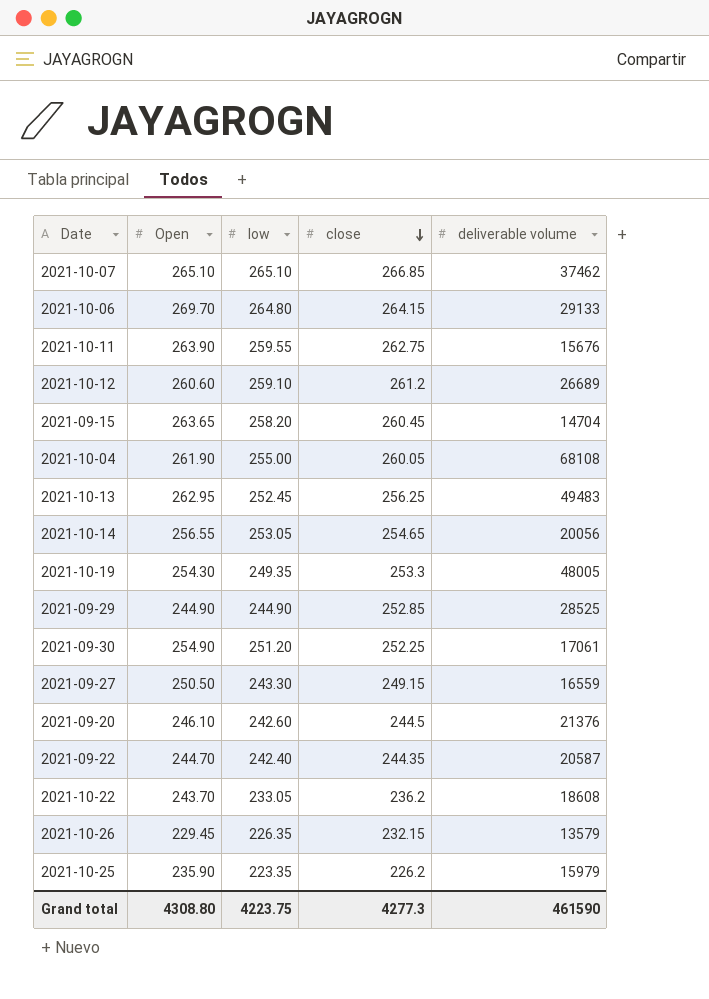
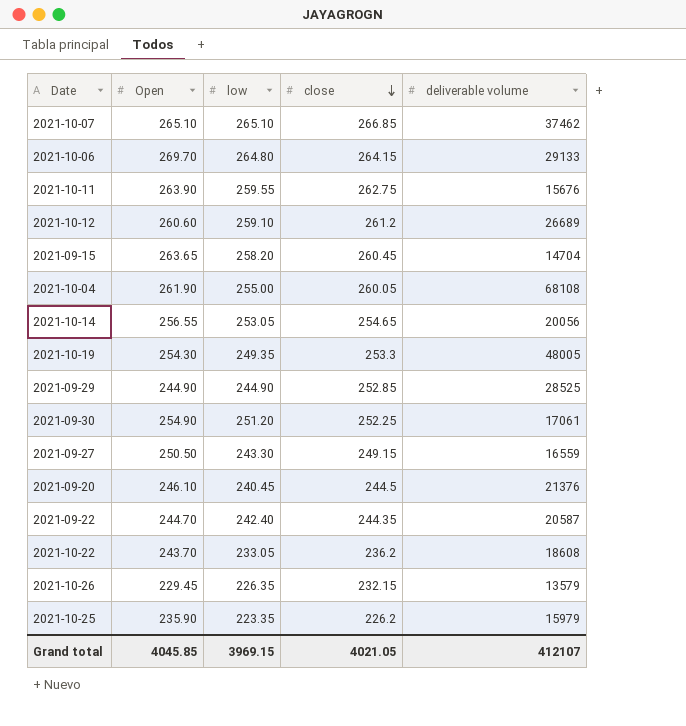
row 2021-10-13: 262.95 | 252.45 | 256.25 | 49483 -> none
2021-09-20 | low: 242.60 -> 240.45
Grand total | Open: 4308.80 -> 4045.85
Grand total | low: 4223.75 -> 3969.15
Grand total | close: 4277.3 -> 4021.05
Grand total | deliverable volume: 461590 -> 412107

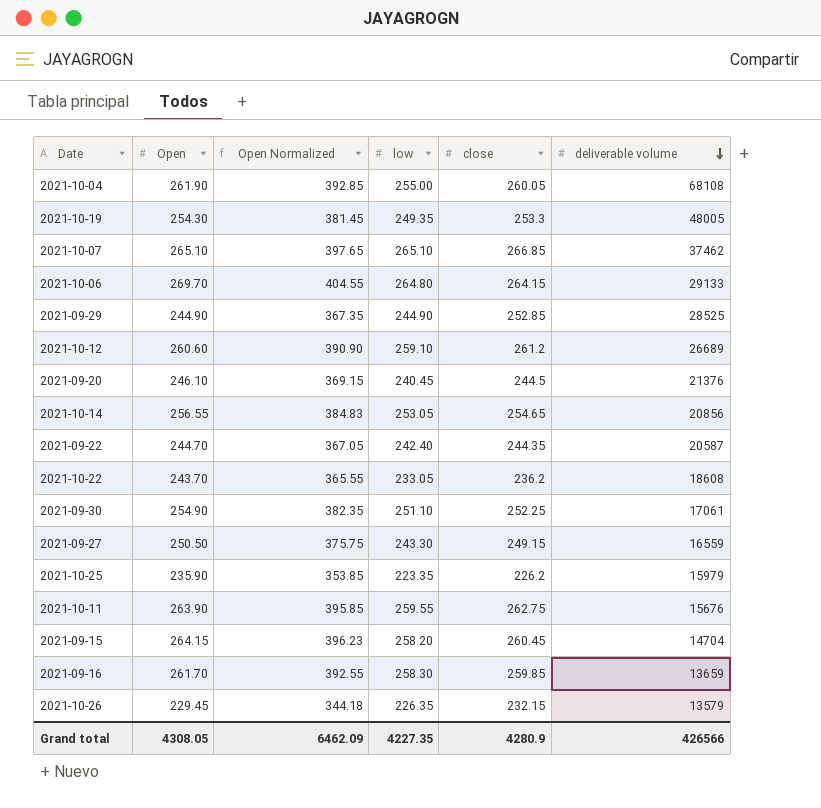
row order: close descending -> deliverable volume descending
column Open Normalized | formula: none -> [Open] * 1.5
2021-10-14 | deliverable volume: 20056 -> 20856
2021-09-30 | low: 251.20 -> 251.10
2021-09-15 | Open: 263.65 -> 264.15
row 2021-09-16: none -> 261.70 | 392.55 | 258.30 | 259.85 | 13659
Grand total | Open: 4045.85 -> 4308.05
Grand total | low: 3969.15 -> 4227.35
Grand total | close: 4021.05 -> 4280.9
Grand total | deliverable volume: 412107 -> 426566

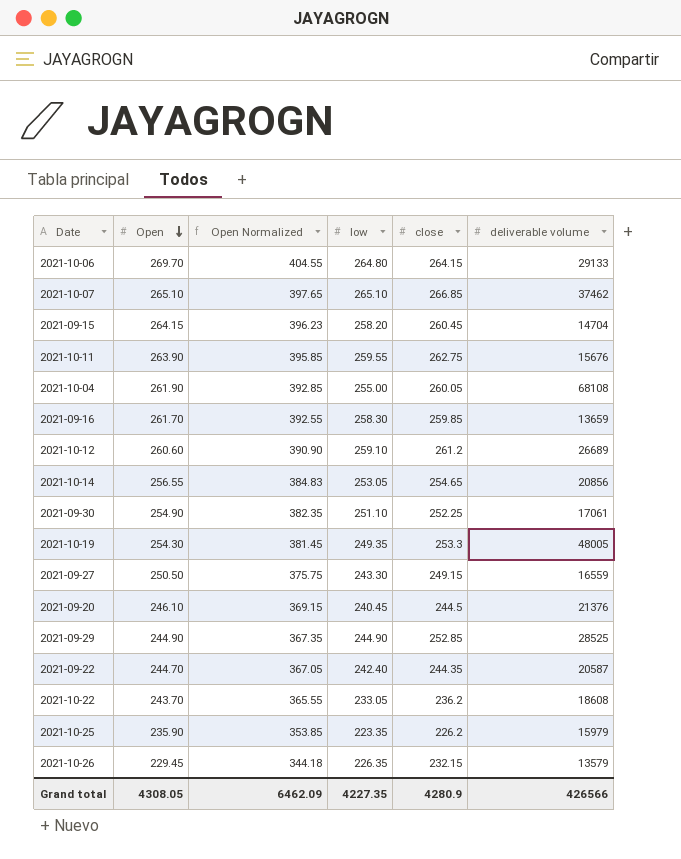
row order: deliverable volume descending -> Open descending

